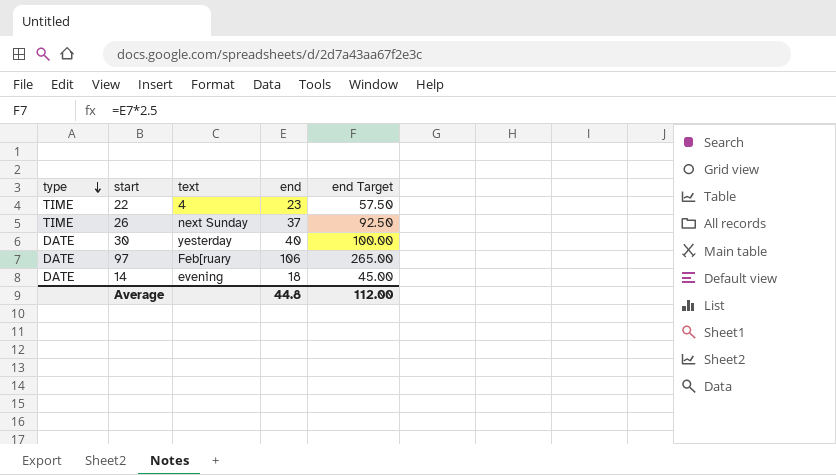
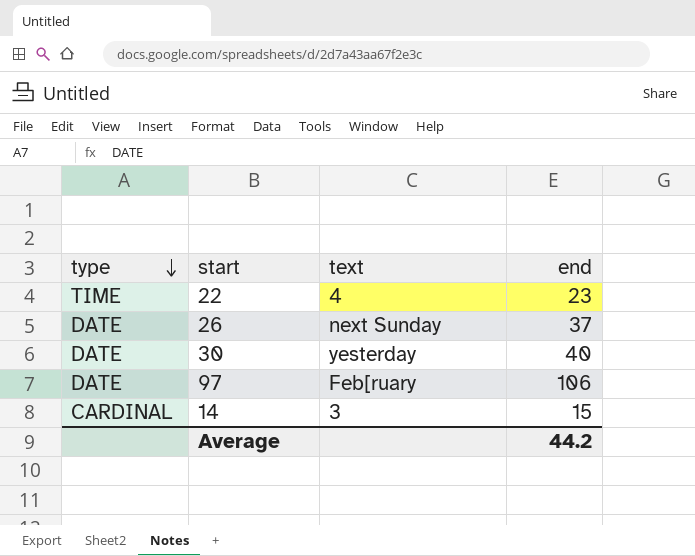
column end Target | formula: [end] * 2.5 -> none
26 | type: TIME -> DATE
14 | type: DATE -> CARDINAL
14 | text: evening -> 3
14 | end: 18 -> 15
Average | end: 44.8 -> 44.2

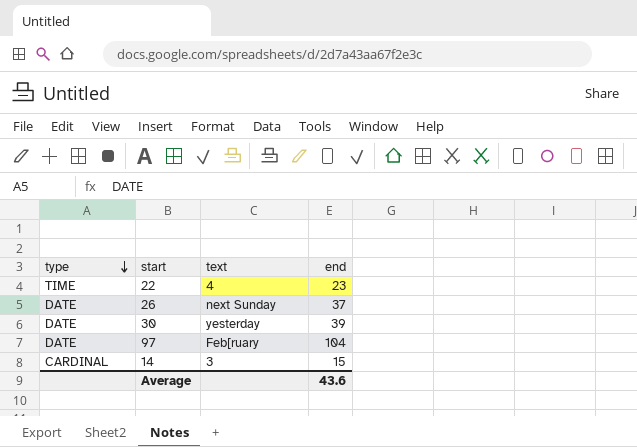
30 | end: 40 -> 39
97 | end: 106 -> 104
Average | end: 44.2 -> 43.6

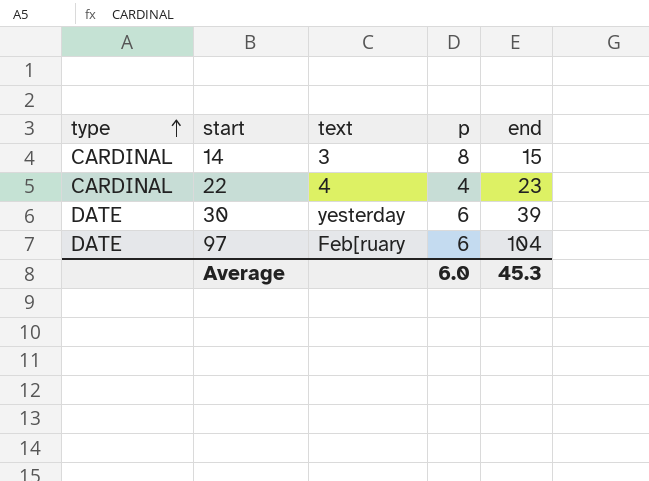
row order: type descending -> type ascending
column p | position: none -> 4
row 26: DATE | next Sunday | 37 -> none
22 | type: TIME -> CARDINAL
Average | end: 43.6 -> 45.3

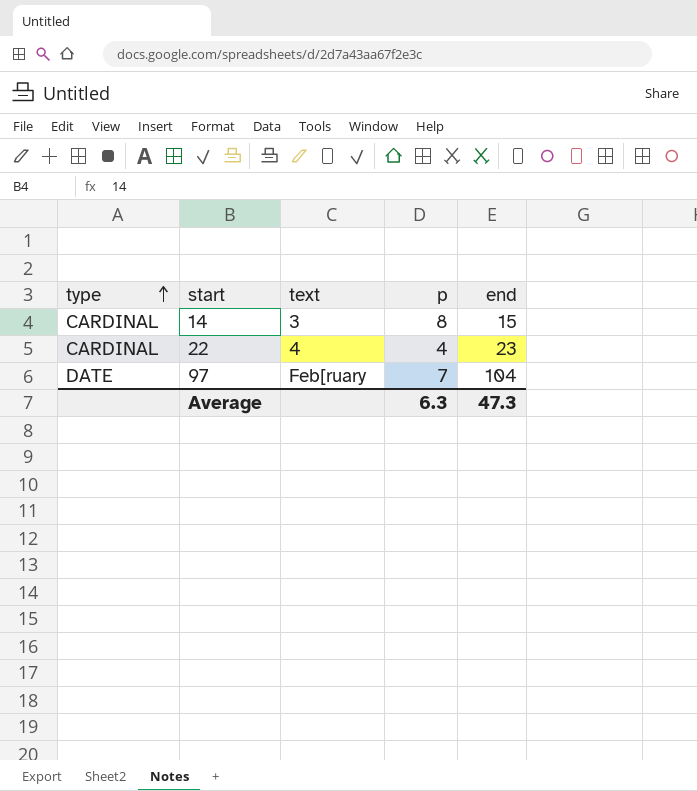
row 30: DATE | yesterday | 6 | 39 -> none
97 | p: 6 -> 7
Average | p: 6.0 -> 6.3
Average | end: 45.3 -> 47.3

